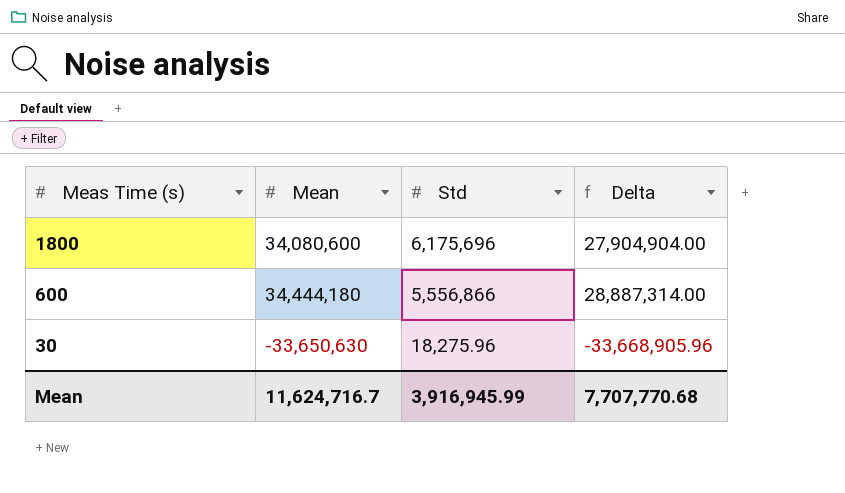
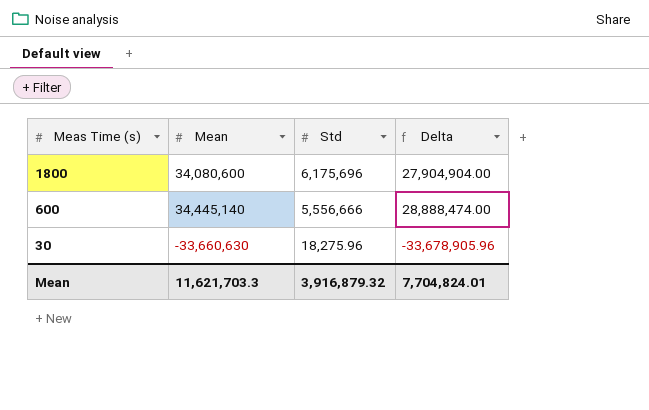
600 | Mean: 34,444,180 -> 34,445,140
600 | Std: 5,556,866 -> 5,556,666
600 | Delta: 28,887,314.00 -> 28,888,474.00
30 | Mean: -33,650,630 -> -33,660,630
30 | Delta: -33,668,905.96 -> -33,678,905.96
Mean | Mean: 11,624,716.7 -> 11,621,703.3
Mean | Std: 3,916,945.99 -> 3,916,879.32
Mean | Delta: 7,707,770.68 -> 7,704,824.01

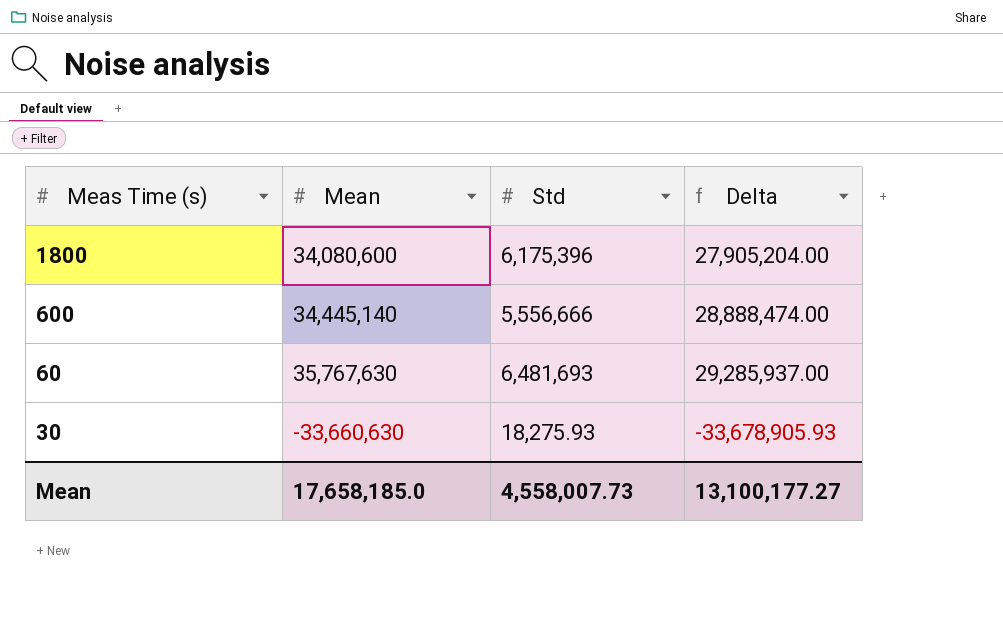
1800 | Std: 6,175,696 -> 6,175,396
1800 | Delta: 27,904,904.00 -> 27,905,204.00
row 60: none -> 35,767,630 | 6,481,693 | 29,285,937.00
30 | Std: 18,275.96 -> 18,275.93
30 | Delta: -33,678,905.96 -> -33,678,905.93
Mean | Mean: 11,621,703.3 -> 17,658,185.0
Mean | Std: 3,916,879.32 -> 4,558,007.73
Mean | Delta: 7,704,824.01 -> 13,100,177.27

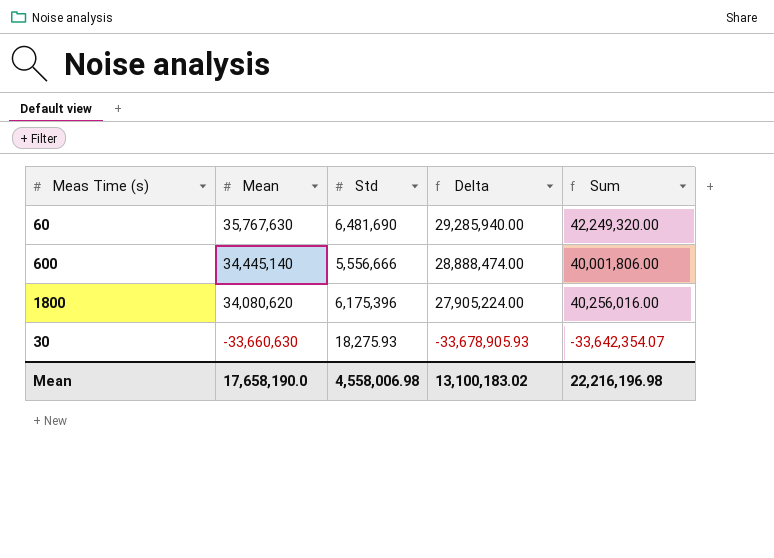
row order: Meas Time (s) descending -> Mean descending
column Sum | formula: none -> [Mean] + [Std]
60 | Std: 6,481,693 -> 6,481,690
60 | Delta: 29,285,937.00 -> 29,285,940.00
1800 | Mean: 34,080,600 -> 34,080,620
1800 | Delta: 27,905,204.00 -> 27,905,224.00
Mean | Mean: 17,658,185.0 -> 17,658,190.0
Mean | Std: 4,558,007.73 -> 4,558,006.98
Mean | Delta: 13,100,177.27 -> 13,100,183.02

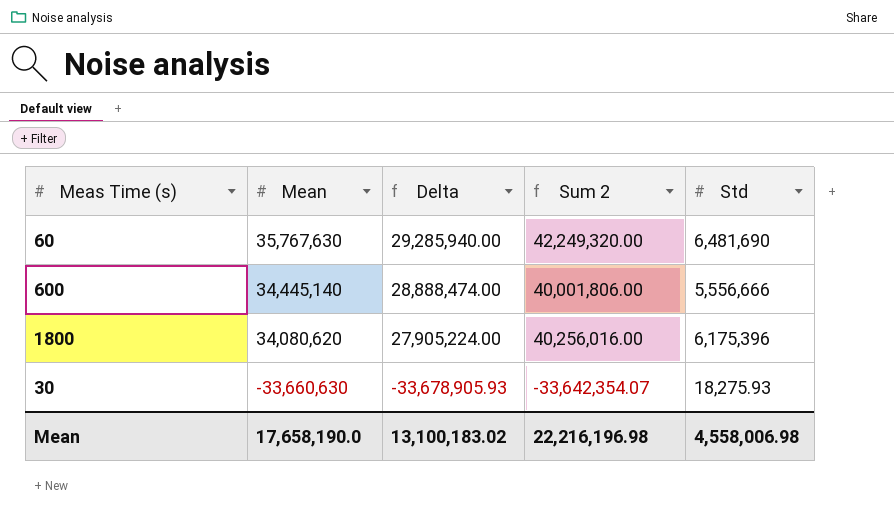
column name: Sum -> Sum 2
column Std | position: 3 -> 5

